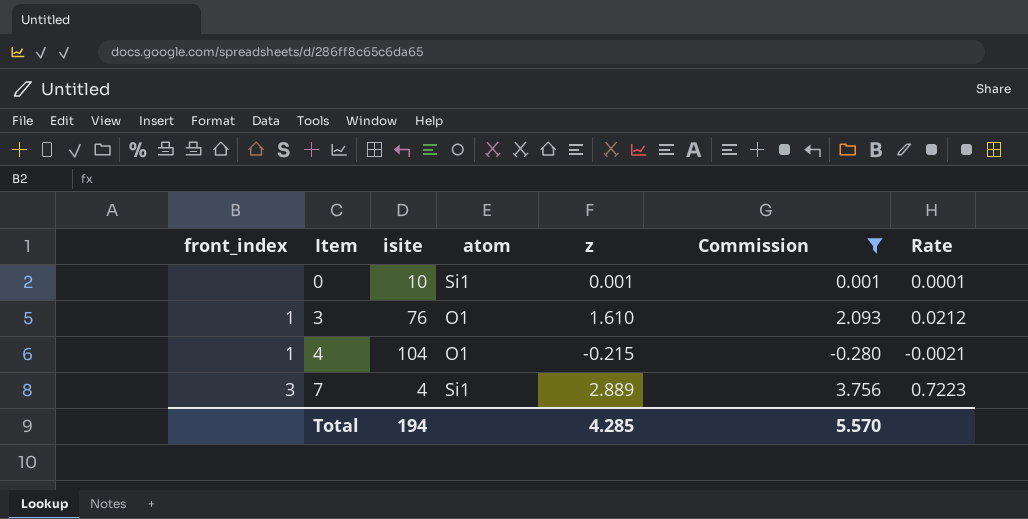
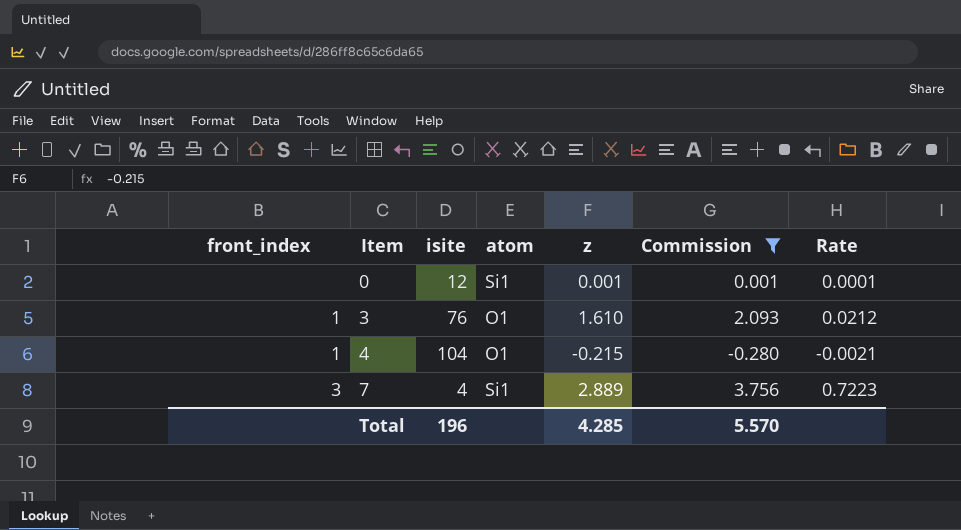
0 | isite: 10 -> 12
Total | isite: 194 -> 196

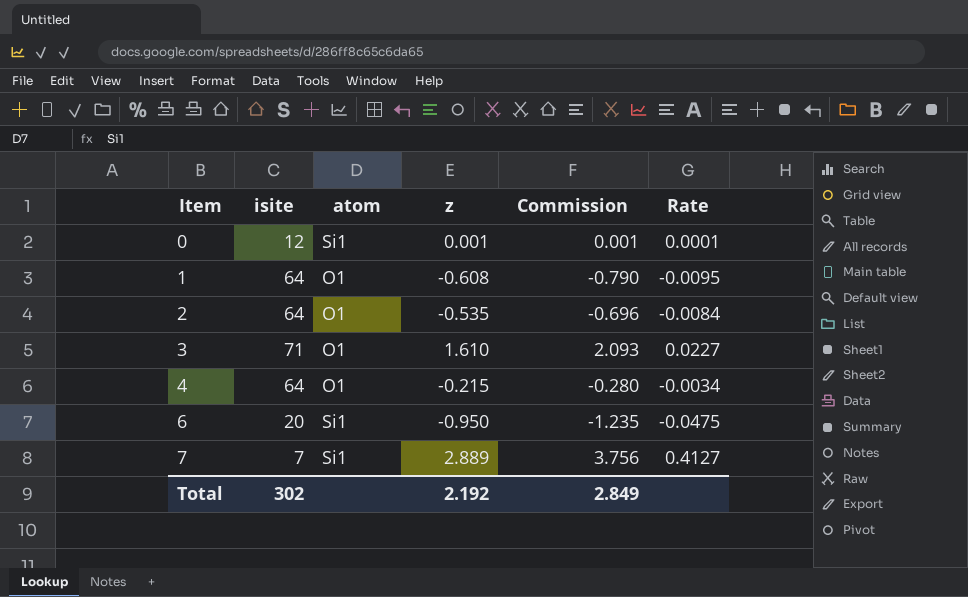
filter: Commission >= -0.280 -> none
column front_index | position: 1 -> none
3 | isite: 76 -> 71
3 | Rate: 0.0212 -> 0.0227
4 | isite: 104 -> 64
4 | Rate: -0.0021 -> -0.0034
7 | isite: 4 -> 7
7 | Rate: 0.7223 -> 0.4127
Total | isite: 196 -> 302
Total | z: 4.285 -> 2.192
Total | Commission: 5.570 -> 2.849

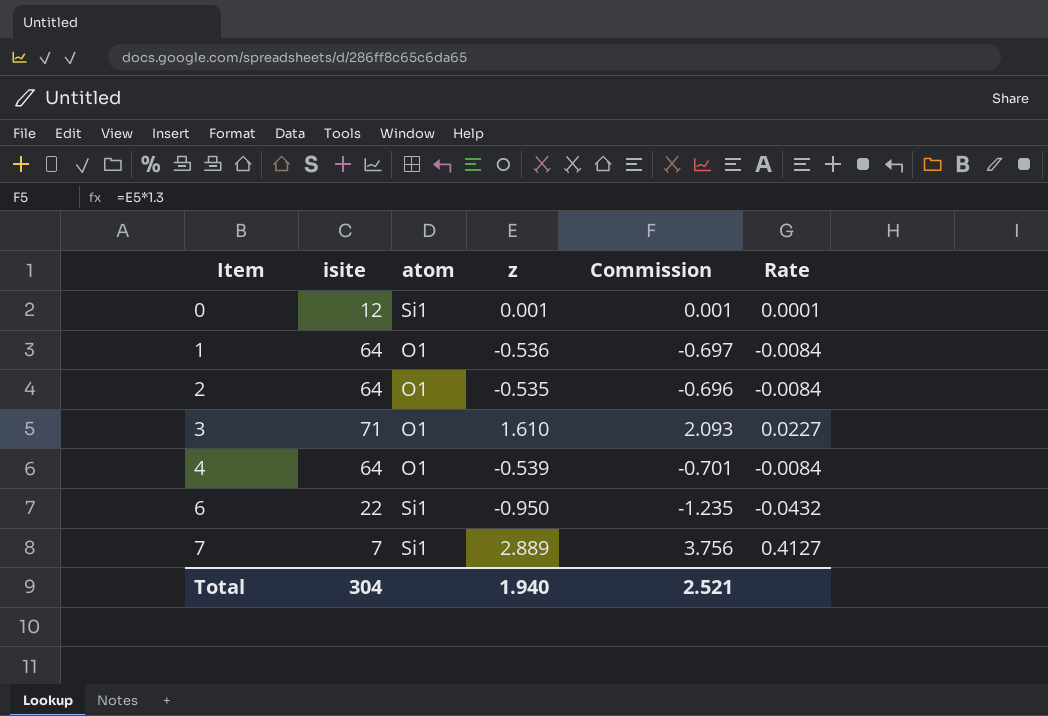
1 | z: -0.608 -> -0.536
1 | Commission: -0.790 -> -0.697
1 | Rate: -0.0095 -> -0.0084
4 | z: -0.215 -> -0.539
4 | Commission: -0.280 -> -0.701
4 | Rate: -0.0034 -> -0.0084
6 | isite: 20 -> 22
6 | Rate: -0.0475 -> -0.0432
Total | isite: 302 -> 304
Total | z: 2.192 -> 1.940
Total | Commission: 2.849 -> 2.521

